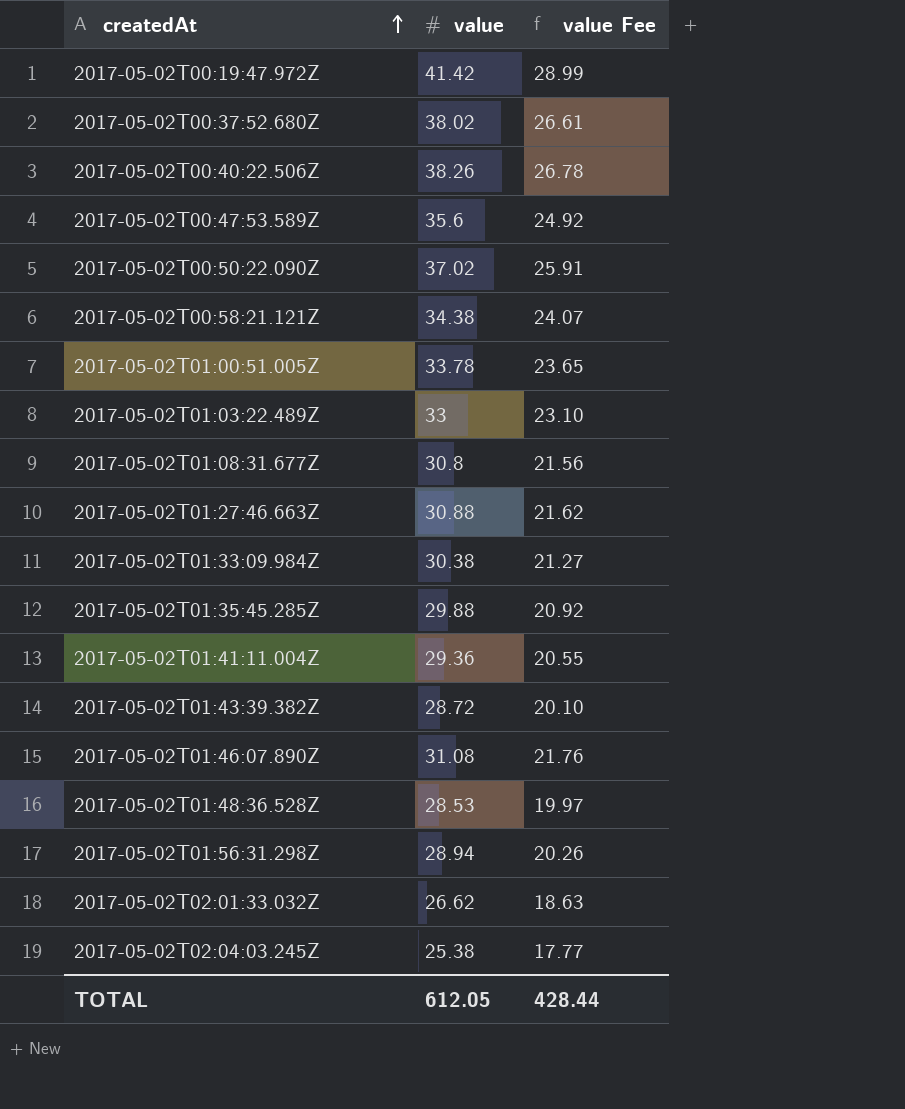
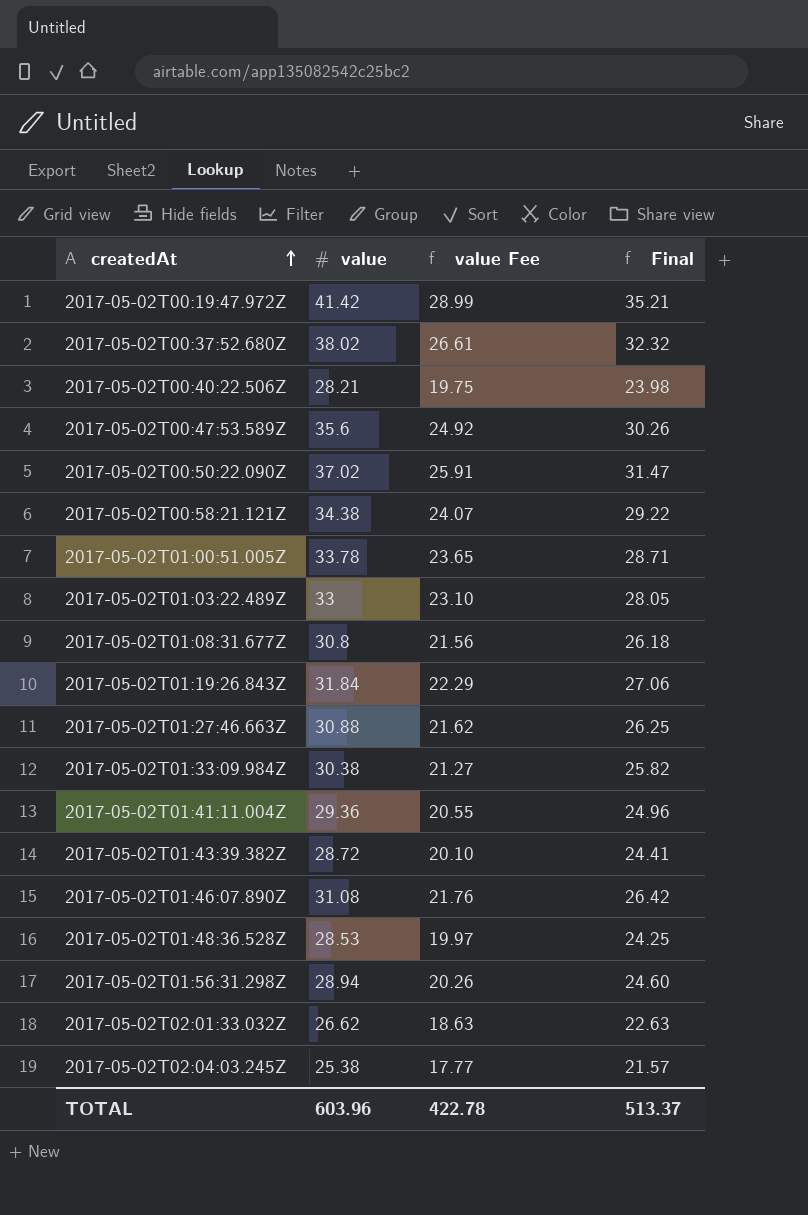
column Final | formula: none -> [value] * 0.85
row 2017-05-02T01:35:45.285Z: 29.88 | 20.92 -> none
2017-05-02T00:40:22.506Z | value: 38.26 -> 28.21
2017-05-02T00:40:22.506Z | value Fee: 26.78 -> 19.75
row 2017-05-02T01:19:26.843Z: none -> 31.84 | 22.29 | 27.06
TOTAL | value: 612.05 -> 603.96
TOTAL | value Fee: 428.44 -> 422.78

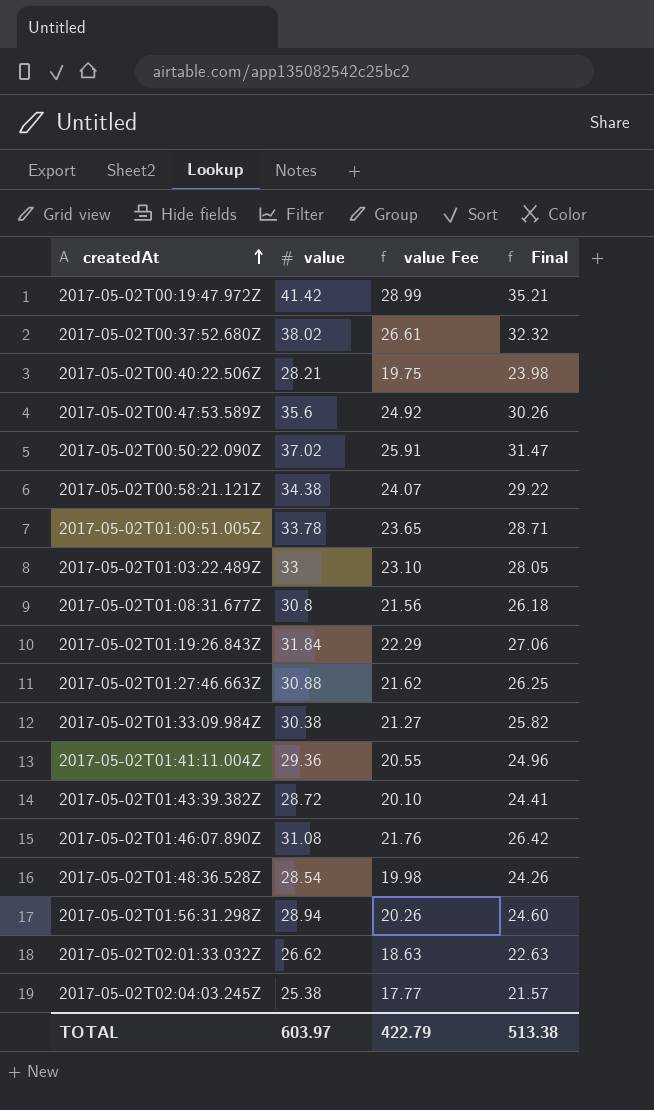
2017-05-02T01:48:36.528Z | value: 28.53 -> 28.54
2017-05-02T01:48:36.528Z | value Fee: 19.97 -> 19.98
2017-05-02T01:48:36.528Z | Final: 24.25 -> 24.26
TOTAL | value: 603.96 -> 603.97
TOTAL | value Fee: 422.78 -> 422.79
TOTAL | Final: 513.37 -> 513.38

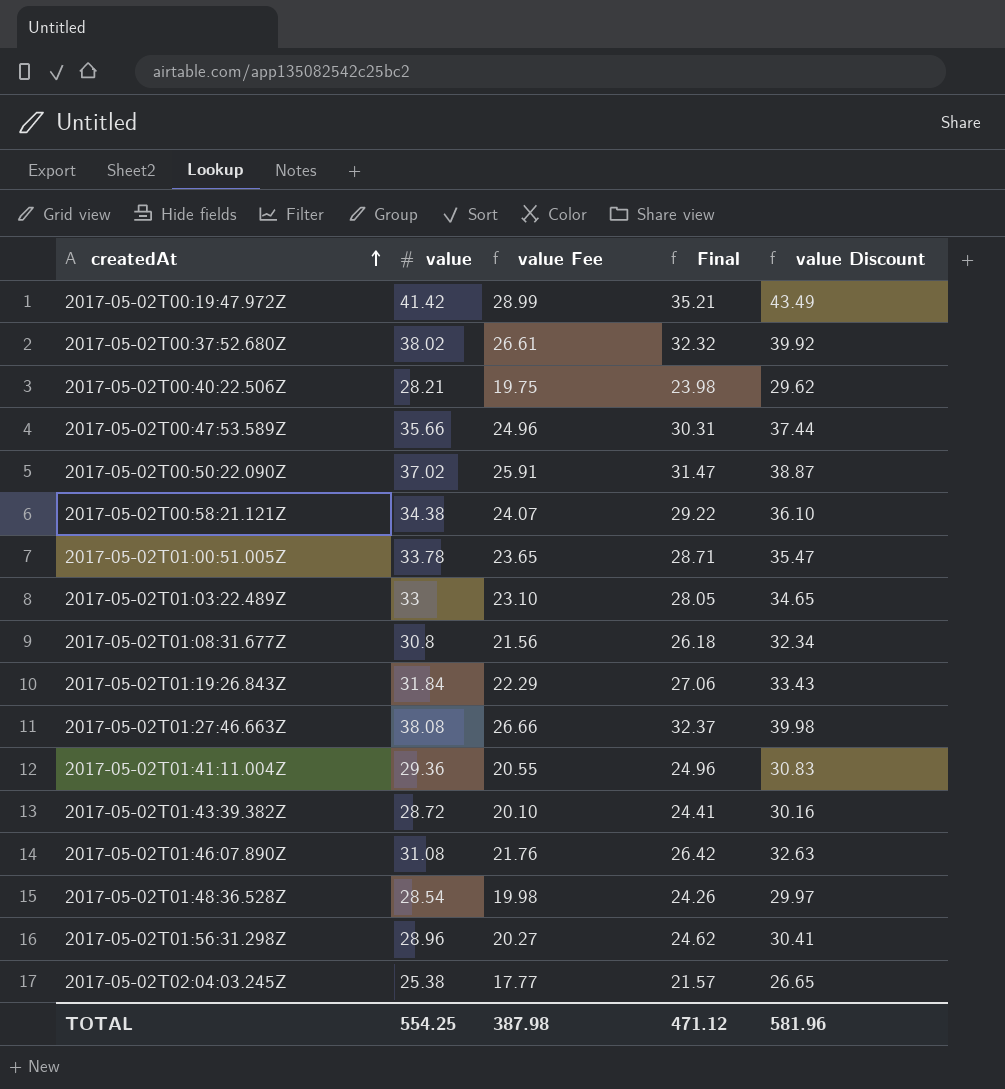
column value Discount | formula: none -> [value] * 1.05
row 2017-05-02T01:33:09.984Z: 30.38 | 21.27 | 25.82 -> none
row 2017-05-02T02:01:33.032Z: 26.62 | 18.63 | 22.63 -> none
2017-05-02T00:47:53.589Z | value: 35.6 -> 35.66
2017-05-02T00:47:53.589Z | value Fee: 24.92 -> 24.96
2017-05-02T00:47:53.589Z | Final: 30.26 -> 30.31
2017-05-02T01:27:46.663Z | value: 30.88 -> 38.08
2017-05-02T01:27:46.663Z | value Fee: 21.62 -> 26.66
2017-05-02T01:27:46.663Z | Final: 26.25 -> 32.37
2017-05-02T01:56:31.298Z | value: 28.94 -> 28.96
2017-05-02T01:56:31.298Z | value Fee: 20.26 -> 20.27
2017-05-02T01:56:31.298Z | Final: 24.60 -> 24.62
TOTAL | value: 603.97 -> 554.25
TOTAL | value Fee: 422.79 -> 387.98
TOTAL | Final: 513.38 -> 471.12

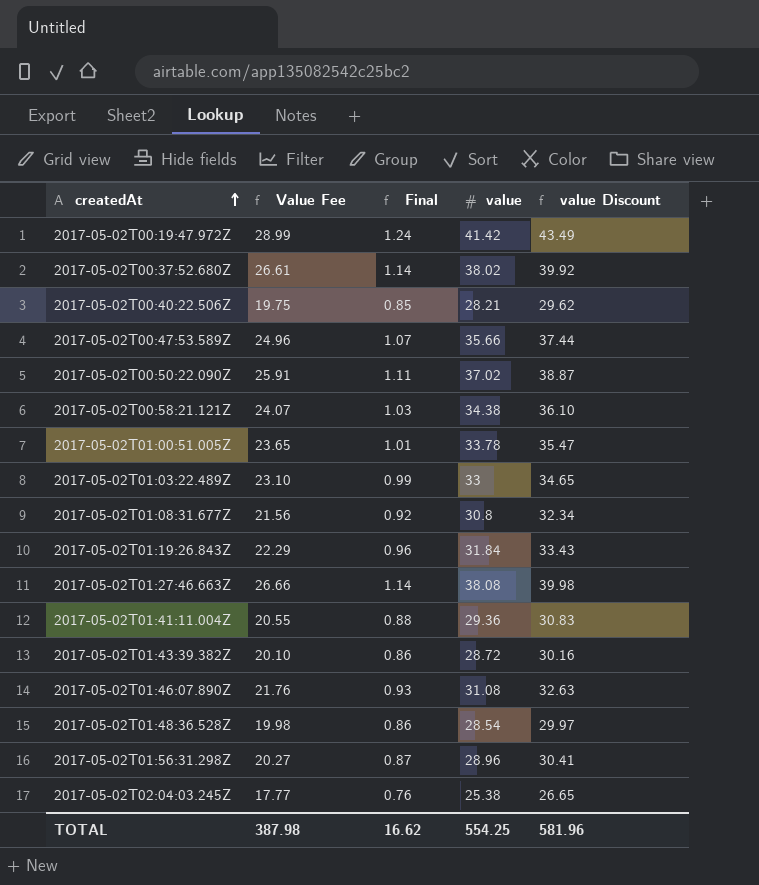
column name: value Fee -> Value Fee
column Final | formula: [value] * 0.85 -> [value] * 0.03
column value | position: 2 -> 4
TOTAL | Final: 471.12 -> 16.62

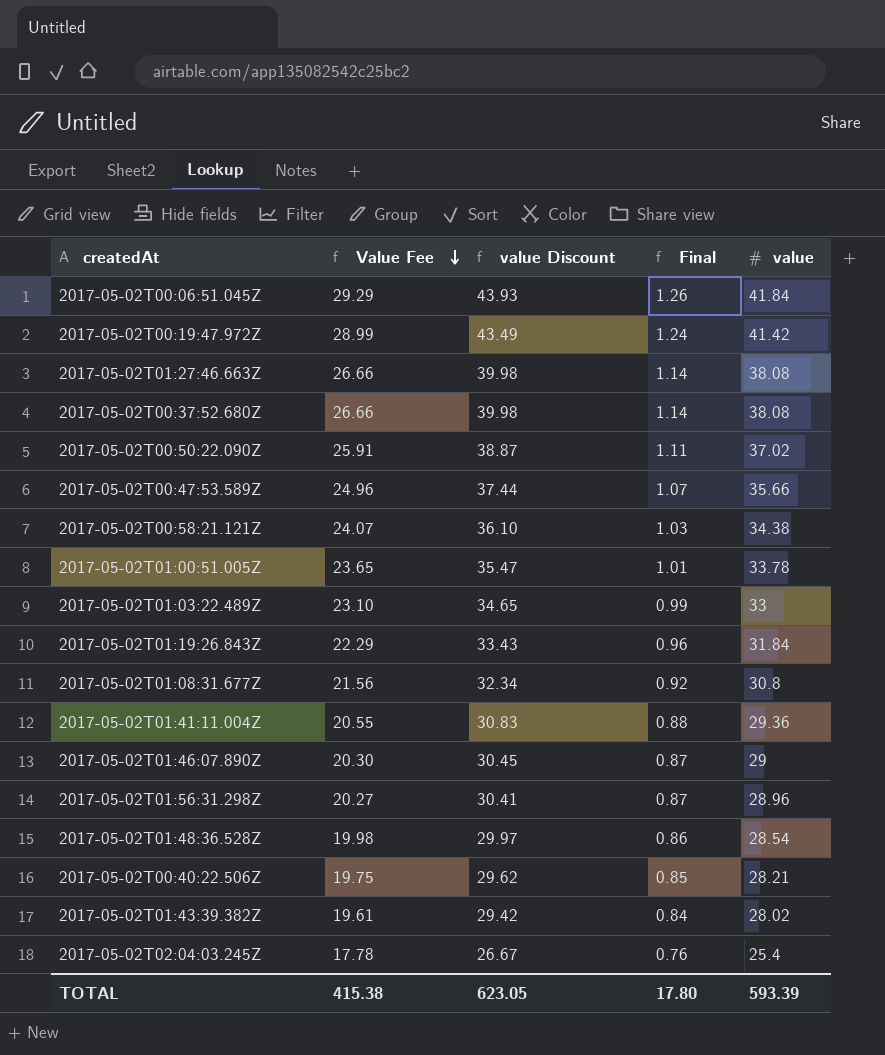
row order: createdAt ascending -> Value Fee descending
column value Discount | position: 5 -> 3
row 2017-05-02T00:06:51.045Z: none -> 29.29 | 43.93 | 1.26 | 41.84
2017-05-02T00:37:52.680Z | Value Fee: 26.61 -> 26.66
2017-05-02T00:37:52.680Z | value Discount: 39.92 -> 39.98
2017-05-02T00:37:52.680Z | value: 38.02 -> 38.08
2017-05-02T01:46:07.890Z | Value Fee: 21.76 -> 20.30
2017-05-02T01:46:07.890Z | value Discount: 32.63 -> 30.45
2017-05-02T01:46:07.890Z | Final: 0.93 -> 0.87
2017-05-02T01:46:07.890Z | value: 31.08 -> 29
2017-05-02T01:43:39.382Z | Value Fee: 20.10 -> 19.61
2017-05-02T01:43:39.382Z | value Discount: 30.16 -> 29.42
2017-05-02T01:43:39.382Z | Final: 0.86 -> 0.84
2017-05-02T01:43:39.382Z | value: 28.72 -> 28.02
2017-05-02T02:04:03.245Z | Value Fee: 17.77 -> 17.78
2017-05-02T02:04:03.245Z | value Discount: 26.65 -> 26.67
2017-05-02T02:04:03.245Z | value: 25.38 -> 25.4
TOTAL | Value Fee: 387.98 -> 415.38
TOTAL | value Discount: 581.96 -> 623.05
TOTAL | Final: 16.62 -> 17.80
TOTAL | value: 554.25 -> 593.39

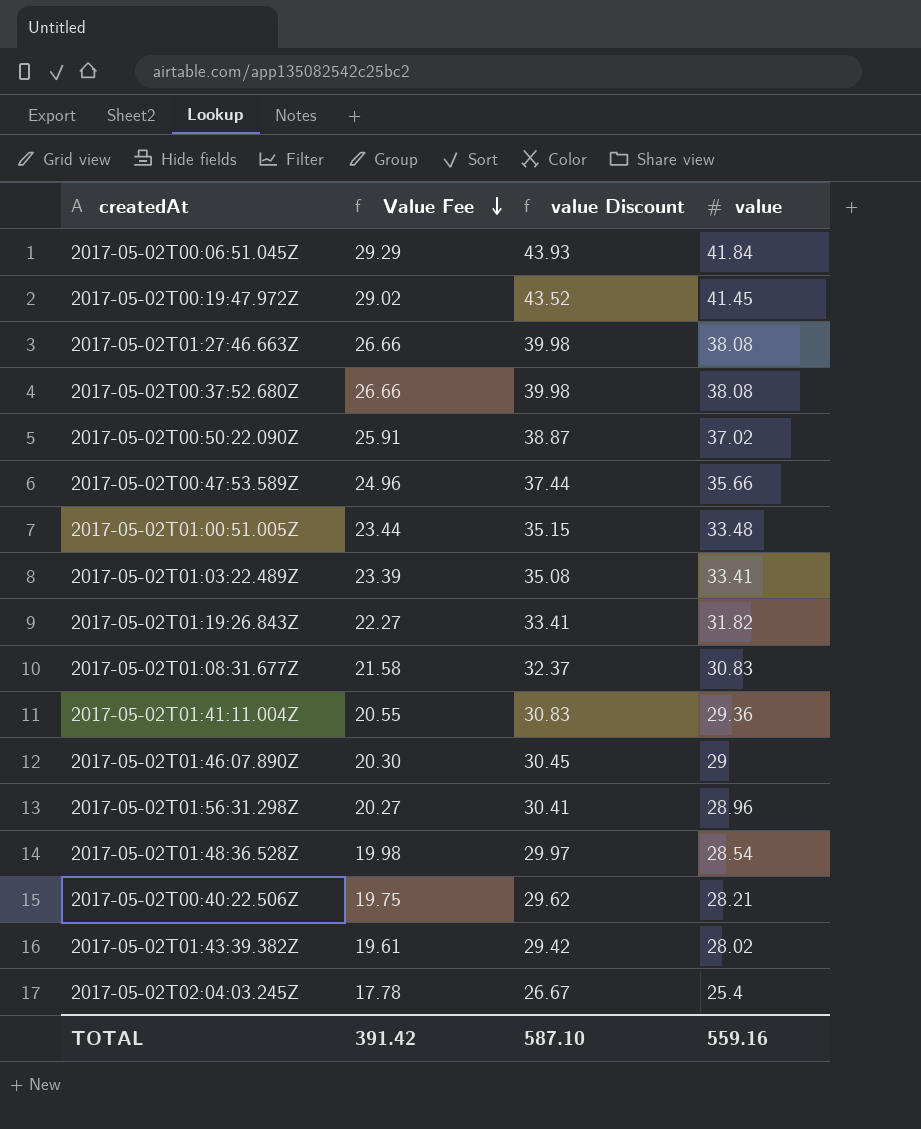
column Final | formula: [value] * 0.03 -> none
row 2017-05-02T00:58:21.121Z: 24.07 | 36.10 | 1.03 | 34.38 -> none
2017-05-02T00:19:47.972Z | Value Fee: 28.99 -> 29.02
2017-05-02T00:19:47.972Z | value Discount: 43.49 -> 43.52
2017-05-02T00:19:47.972Z | value: 41.42 -> 41.45
2017-05-02T01:00:51.005Z | Value Fee: 23.65 -> 23.44
2017-05-02T01:00:51.005Z | value Discount: 35.47 -> 35.15
2017-05-02T01:00:51.005Z | value: 33.78 -> 33.48
2017-05-02T01:03:22.489Z | Value Fee: 23.10 -> 23.39
2017-05-02T01:03:22.489Z | value Discount: 34.65 -> 35.08
2017-05-02T01:03:22.489Z | value: 33 -> 33.41
2017-05-02T01:19:26.843Z | Value Fee: 22.29 -> 22.27
2017-05-02T01:19:26.843Z | value Discount: 33.43 -> 33.41
2017-05-02T01:19:26.843Z | value: 31.84 -> 31.82
2017-05-02T01:08:31.677Z | Value Fee: 21.56 -> 21.58
2017-05-02T01:08:31.677Z | value Discount: 32.34 -> 32.37
2017-05-02T01:08:31.677Z | value: 30.8 -> 30.83
TOTAL | Value Fee: 415.38 -> 391.42
TOTAL | value Discount: 623.05 -> 587.10
TOTAL | value: 593.39 -> 559.16

